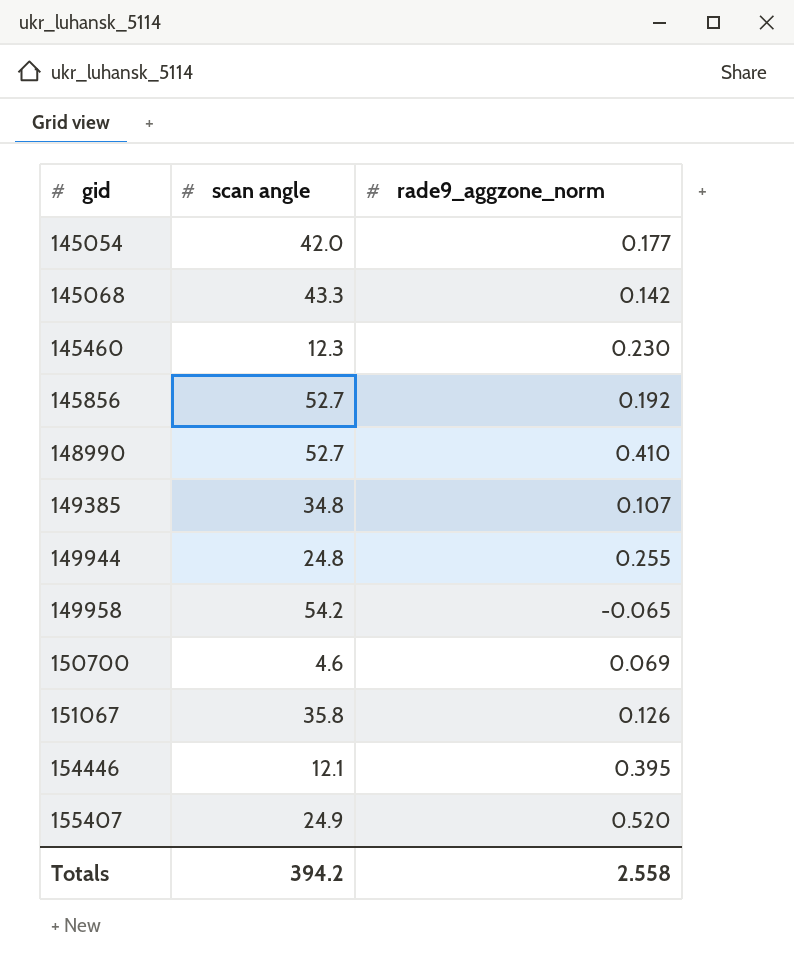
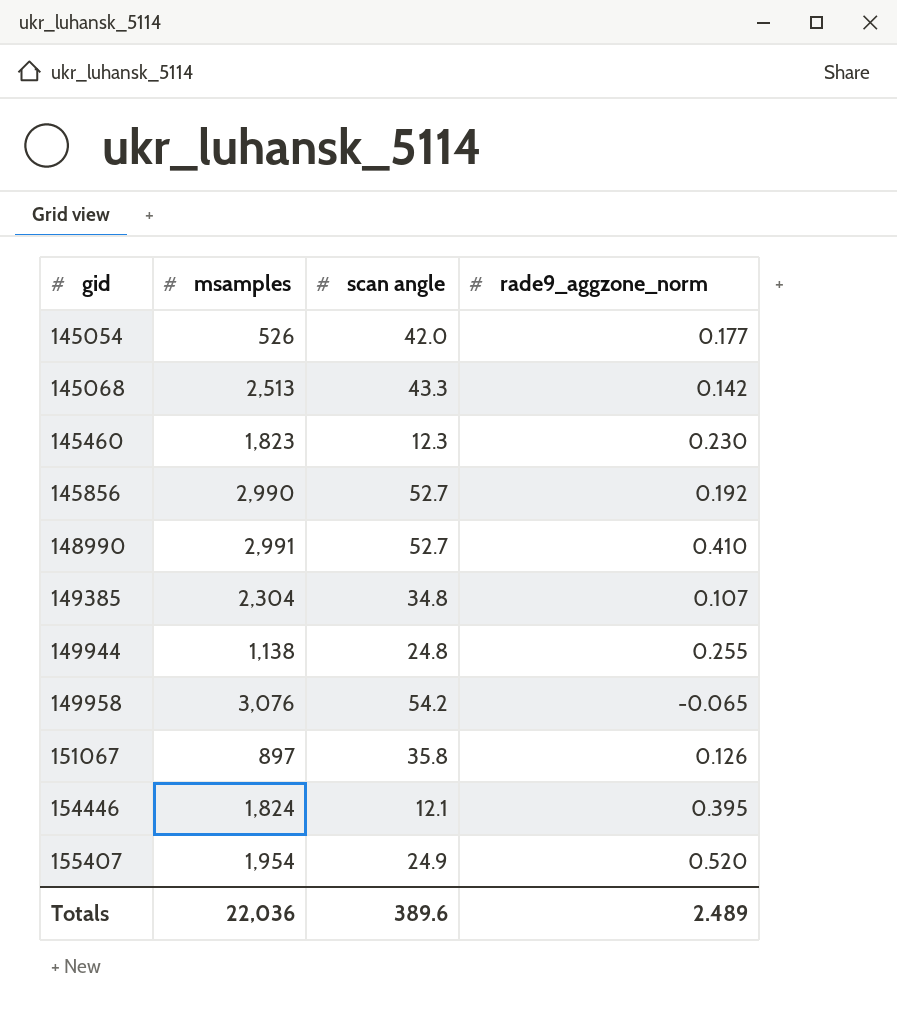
column msamples | position: none -> 2
row 150700: 4.6 | 0.069 -> none
Totals | scan angle: 394.2 -> 389.6
Totals | rade9_aggzone_norm: 2.558 -> 2.489

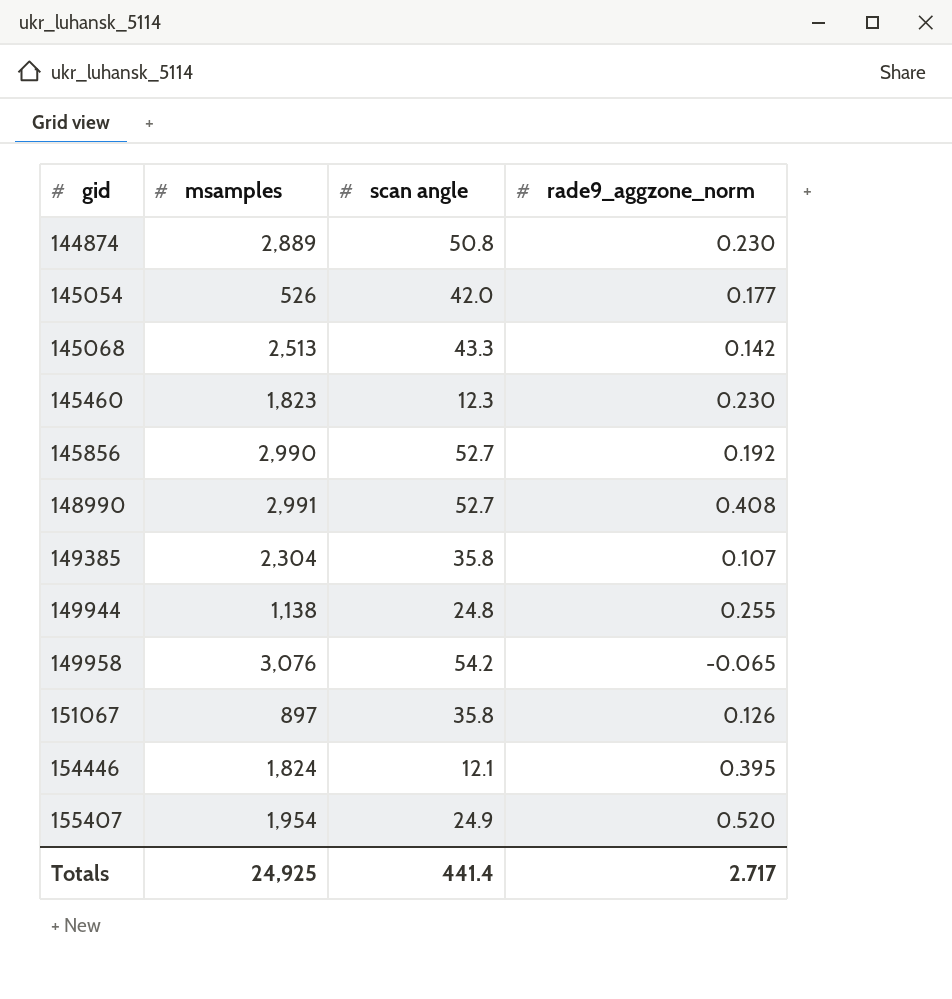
row 144874: none -> 2,889 | 50.8 | 0.230
148990 | rade9_aggzone_norm: 0.410 -> 0.408
149385 | scan angle: 34.8 -> 35.8
Totals | msamples: 22,036 -> 24,925
Totals | scan angle: 389.6 -> 441.4
Totals | rade9_aggzone_norm: 2.489 -> 2.717

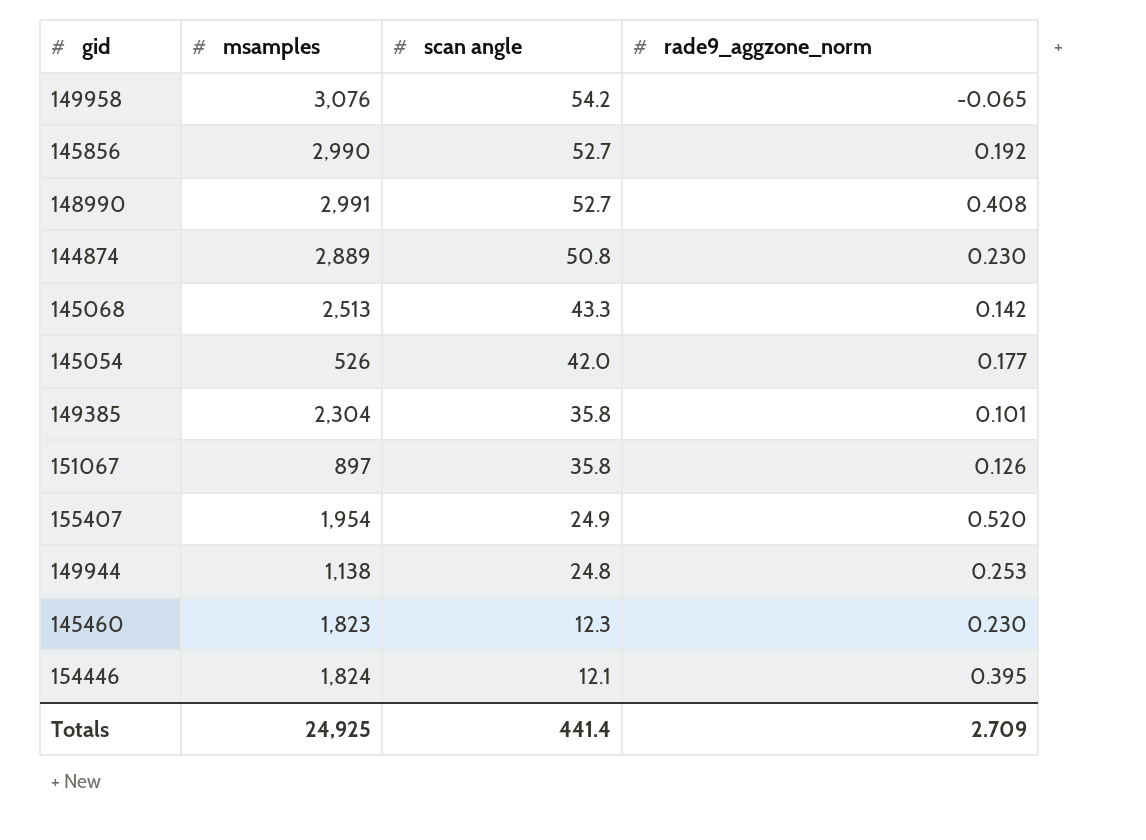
row order: gid ascending -> scan angle descending
149385 | rade9_aggzone_norm: 0.107 -> 0.101
149944 | rade9_aggzone_norm: 0.255 -> 0.253
Totals | rade9_aggzone_norm: 2.717 -> 2.709

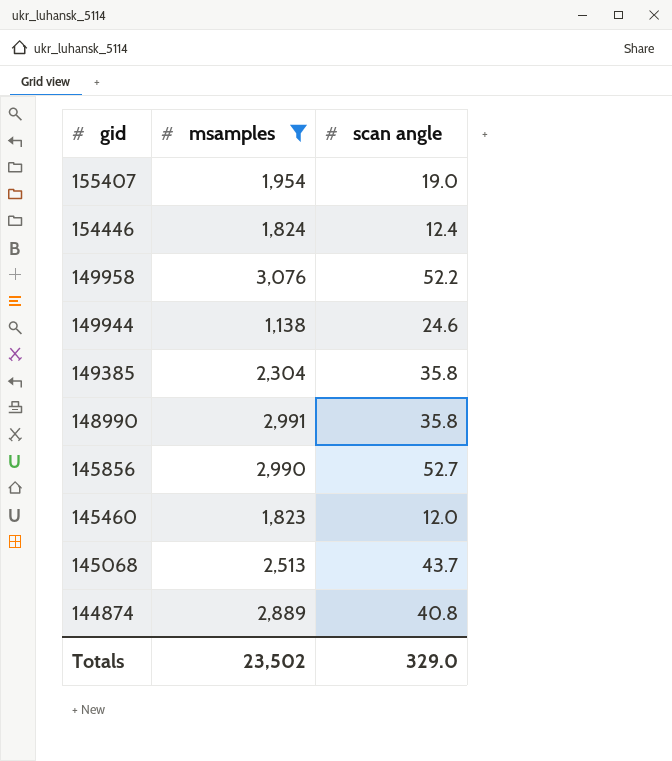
filter: none -> msamples >= 1,138
row order: scan angle descending -> gid descending
column rade9_aggzone_norm | position: 4 -> none
155407 | scan angle: 24.9 -> 19.0
154446 | scan angle: 12.1 -> 12.4
149958 | scan angle: 54.2 -> 52.2
149944 | scan angle: 24.8 -> 24.6
148990 | scan angle: 52.7 -> 35.8
145460 | scan angle: 12.3 -> 12.0
145068 | scan angle: 43.3 -> 43.7
144874 | scan angle: 50.8 -> 40.8
Totals | msamples: 24,925 -> 23,502
Totals | scan angle: 441.4 -> 329.0

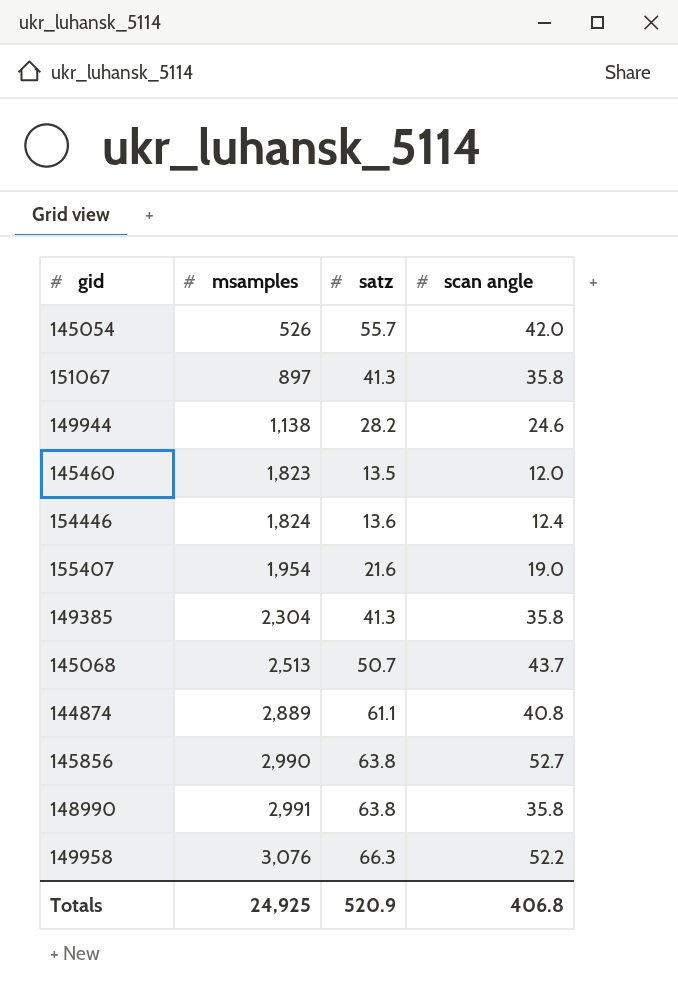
filter: msamples >= 1,138 -> none
row order: gid descending -> msamples ascending
column satz | position: none -> 3
Totals | msamples: 23,502 -> 24,925
Totals | scan angle: 329.0 -> 406.8

